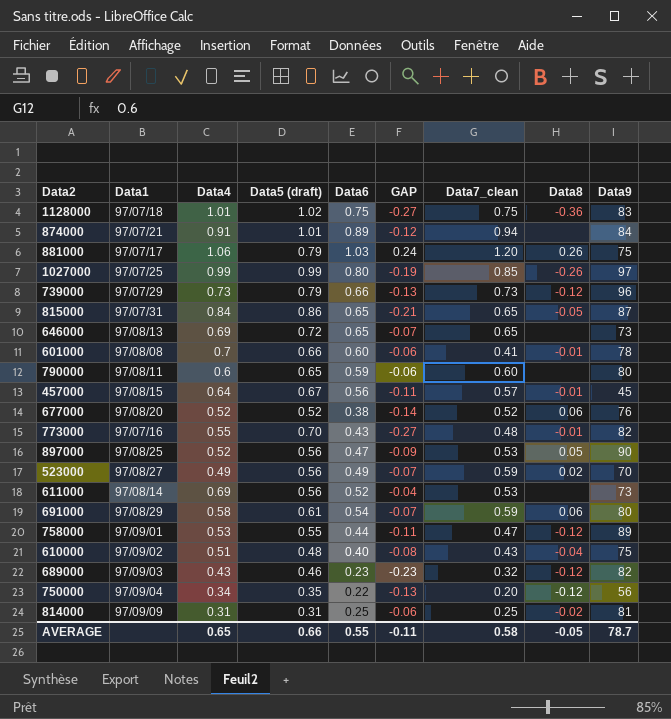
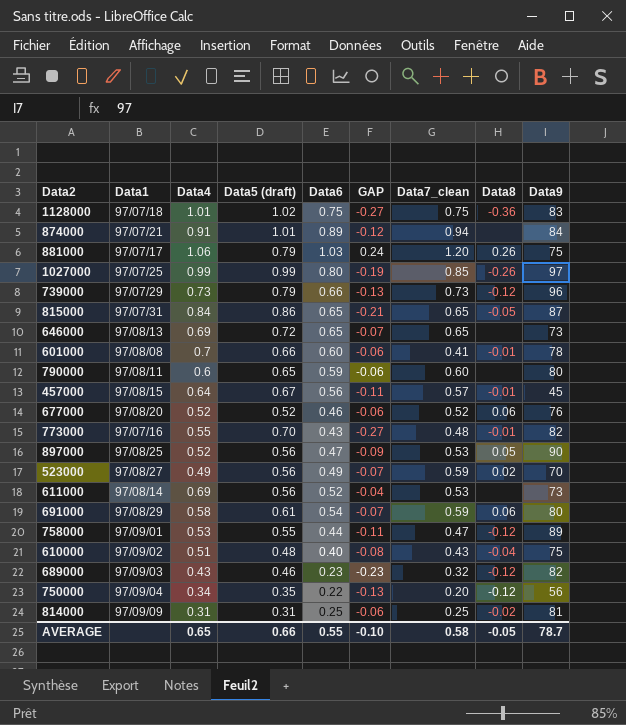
677000 | Data6: 0.38 -> 0.46
677000 | GAP: -0.14 -> -0.06
AVERAGE | GAP: -0.11 -> -0.10

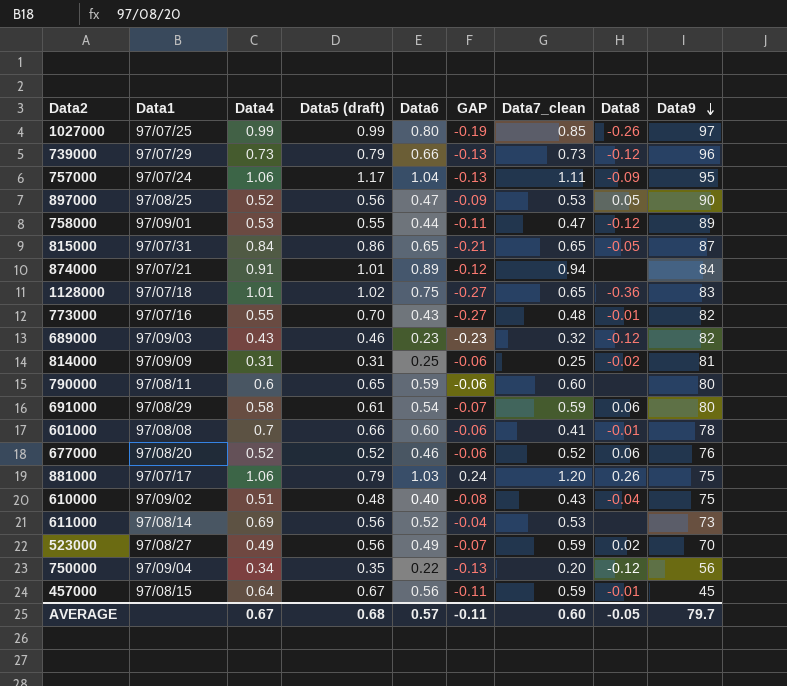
row order: none -> Data9 descending
row 646000: 97/08/13 | 0.69 | 0.72 | 0.65 | -0.07 | 0.65 | none | 73 -> none
row 757000: none -> 97/07/24 | 1.06 | 1.17 | 1.04 | -0.13 | 1.11 | -0.09 | 95
1128000 | Data7_clean: 0.75 -> 0.65
457000 | Data7_clean: 0.57 -> 0.59
AVERAGE | Data4: 0.65 -> 0.67
AVERAGE | Data5 (draft): 0.66 -> 0.68
AVERAGE | Data6: 0.55 -> 0.57
AVERAGE | GAP: -0.10 -> -0.11
AVERAGE | Data7_clean: 0.58 -> 0.60
AVERAGE | Data9: 78.7 -> 79.7

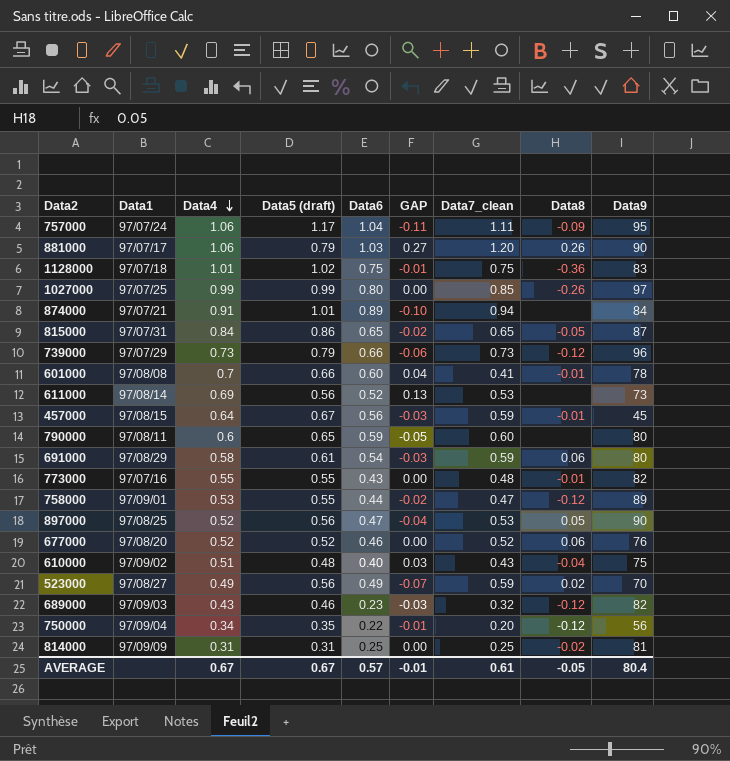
row order: Data9 descending -> Data4 descending
column GAP | formula: [Data6] - [Data5 (draft)] -> [Data4] - [Data5 (draft)]
881000 | Data9: 75 -> 90
1128000 | Data7_clean: 0.65 -> 0.75
773000 | Data5 (draft): 0.70 -> 0.55
AVERAGE | Data5 (draft): 0.68 -> 0.67
AVERAGE | GAP: -0.11 -> -0.01
AVERAGE | Data7_clean: 0.60 -> 0.61
AVERAGE | Data9: 79.7 -> 80.4

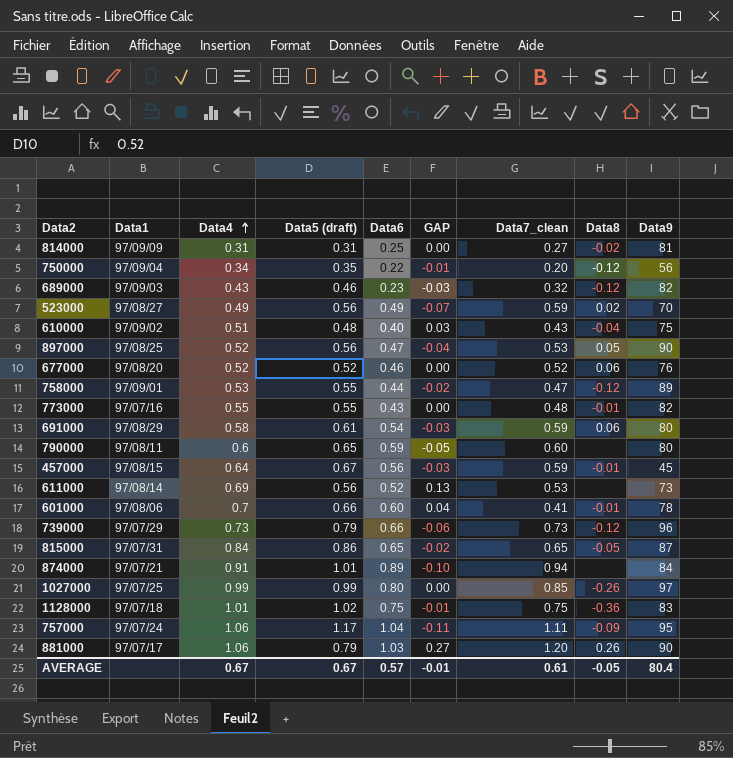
row order: Data4 descending -> Data4 ascending
814000 | Data7_clean: 0.25 -> 0.27
601000 | Data1: 97/08/08 -> 97/08/06

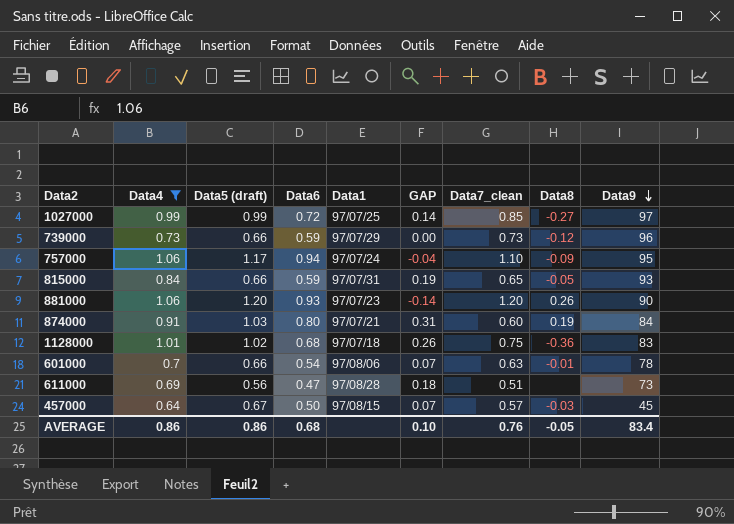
filter: none -> Data4 >= 0.64
row order: Data4 ascending -> Data9 descending
column Data1 | position: 2 -> 5
column GAP | formula: [Data4] - [Data5 (draft)] -> [Data4] - [Data7_clean]
1027000 | Data6: 0.80 -> 0.72
1027000 | Data8: -0.26 -> -0.27
739000 | Data5 (draft): 0.79 -> 0.66
739000 | Data6: 0.66 -> 0.59
757000 | Data6: 1.04 -> 0.94
757000 | Data7_clean: 1.11 -> 1.10
815000 | Data5 (draft): 0.86 -> 0.66
815000 | Data6: 0.65 -> 0.59
815000 | Data9: 87 -> 93
881000 | Data5 (draft): 0.79 -> 1.20
881000 | Data6: 1.03 -> 0.93
881000 | Data1: 97/07/17 -> 97/07/23
874000 | Data5 (draft): 1.01 -> 1.03
874000 | Data6: 0.89 -> 0.80
874000 | Data7_clean: 0.94 -> 0.60
874000 | Data8: none -> 0.19
1128000 | Data6: 0.75 -> 0.68
601000 | Data6: 0.60 -> 0.54
601000 | Data7_clean: 0.41 -> 0.63
611000 | Data6: 0.52 -> 0.47
611000 | Data1: 97/08/14 -> 97/08/28
611000 | Data7_clean: 0.53 -> 0.51
457000 | Data6: 0.56 -> 0.50
457000 | Data7_clean: 0.59 -> 0.57
457000 | Data8: -0.01 -> -0.03
AVERAGE | Data4: 0.67 -> 0.86
AVERAGE | Data5 (draft): 0.67 -> 0.86
AVERAGE | Data6: 0.57 -> 0.68
AVERAGE | GAP: -0.01 -> 0.10
AVERAGE | Data7_clean: 0.61 -> 0.76
AVERAGE | Data9: 80.4 -> 83.4

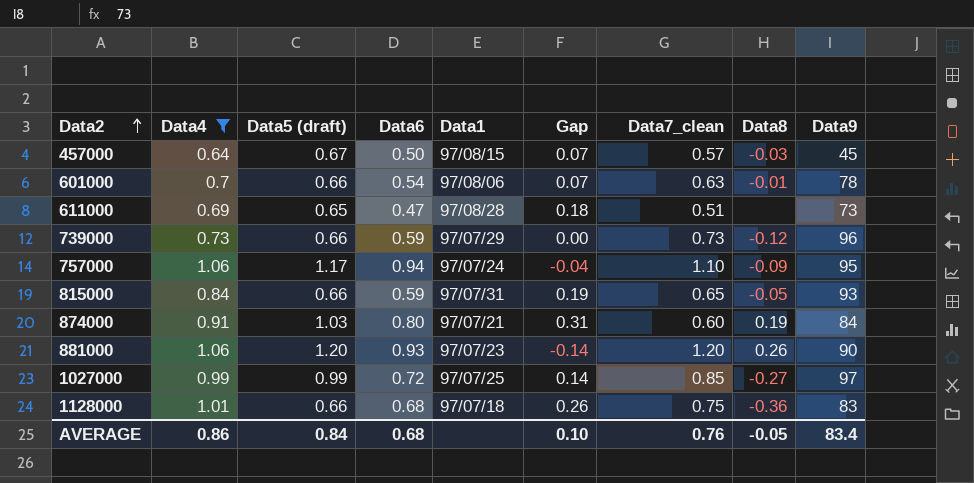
row order: Data9 descending -> Data2 ascending
column name: GAP -> Gap
611000 | Data5 (draft): 0.56 -> 0.65
1128000 | Data5 (draft): 1.02 -> 0.66
AVERAGE | Data5 (draft): 0.86 -> 0.84

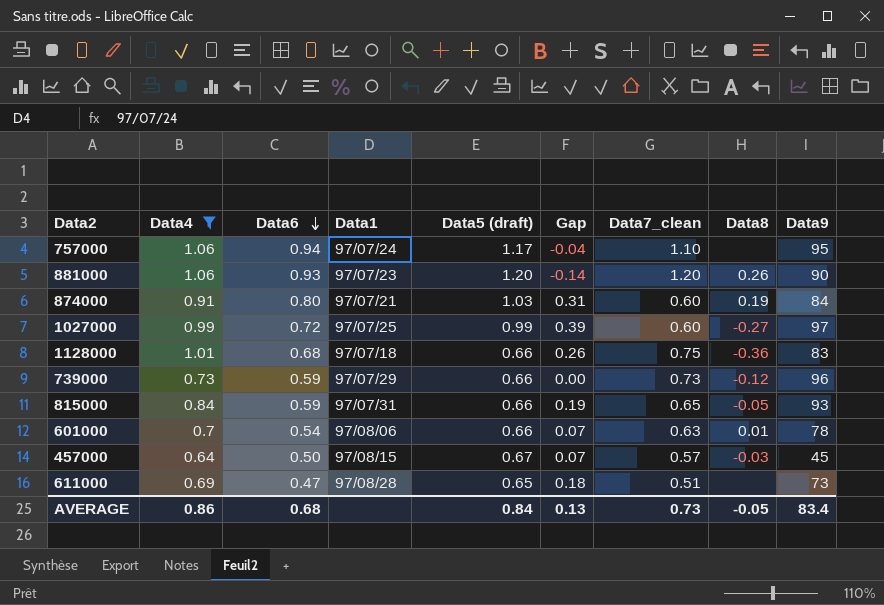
row order: Data2 ascending -> Data6 descending
column Data5 (draft) | position: 3 -> 5
757000 | Data8: -0.09 -> none
1027000 | Gap: 0.14 -> 0.39
1027000 | Data7_clean: 0.85 -> 0.60
601000 | Data8: -0.01 -> 0.01
AVERAGE | Gap: 0.10 -> 0.13
AVERAGE | Data7_clean: 0.76 -> 0.73

